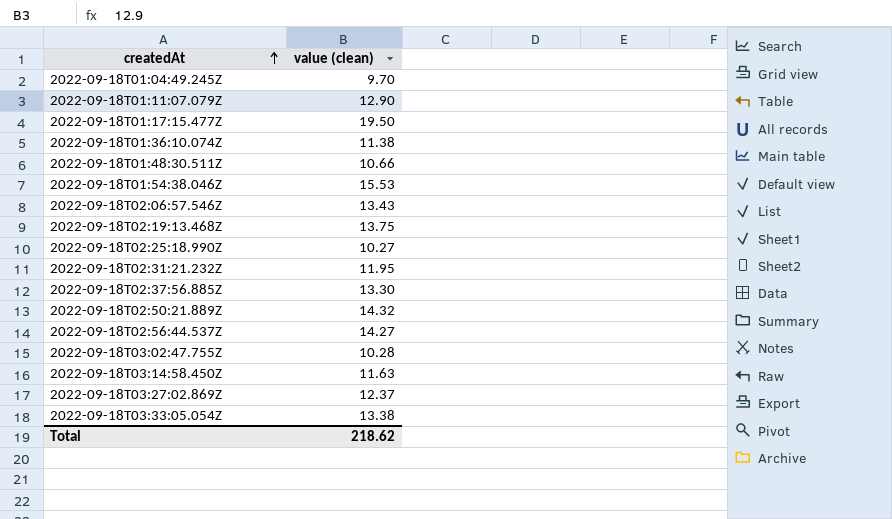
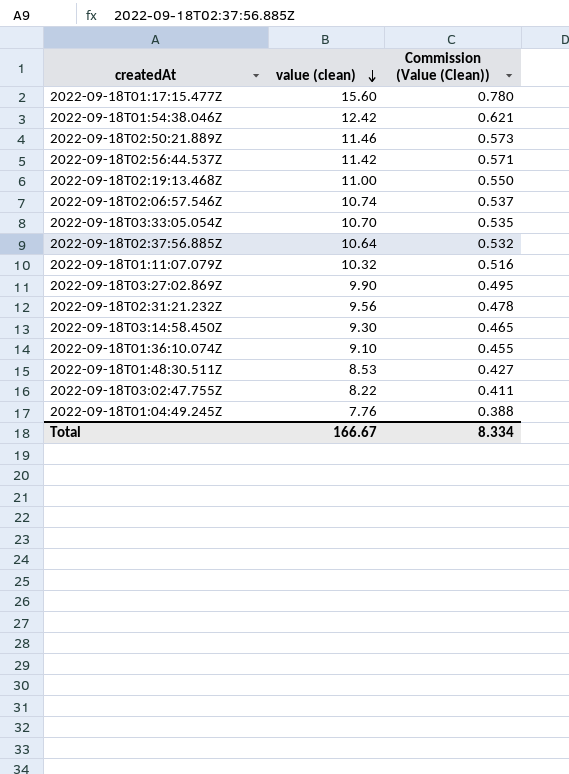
row order: createdAt ascending -> value (clean) descending
column Commission (Value (Clean)) | formula: none -> [value (clean)] * 0.05
row 2022-09-18T02:25:18.990Z: 10.27 -> none
2022-09-18T01:17:15.477Z | value (clean): 19.50 -> 15.60
2022-09-18T01:54:38.046Z | value (clean): 15.53 -> 12.42
2022-09-18T02:50:21.889Z | value (clean): 14.32 -> 11.46
2022-09-18T02:56:44.537Z | value (clean): 14.27 -> 11.42
2022-09-18T02:19:13.468Z | value (clean): 13.75 -> 11.00
2022-09-18T02:06:57.546Z | value (clean): 13.43 -> 10.74
2022-09-18T03:33:05.054Z | value (clean): 13.38 -> 10.70
2022-09-18T02:37:56.885Z | value (clean): 13.30 -> 10.64
2022-09-18T01:11:07.079Z | value (clean): 12.90 -> 10.32
2022-09-18T03:27:02.869Z | value (clean): 12.37 -> 9.90
2022-09-18T02:31:21.232Z | value (clean): 11.95 -> 9.56
2022-09-18T03:14:58.450Z | value (clean): 11.63 -> 9.30
2022-09-18T01:36:10.074Z | value (clean): 11.38 -> 9.10
2022-09-18T01:48:30.511Z | value (clean): 10.66 -> 8.53
2022-09-18T03:02:47.755Z | value (clean): 10.28 -> 8.22
2022-09-18T01:04:49.245Z | value (clean): 9.70 -> 7.76
Total | value (clean): 218.62 -> 166.67

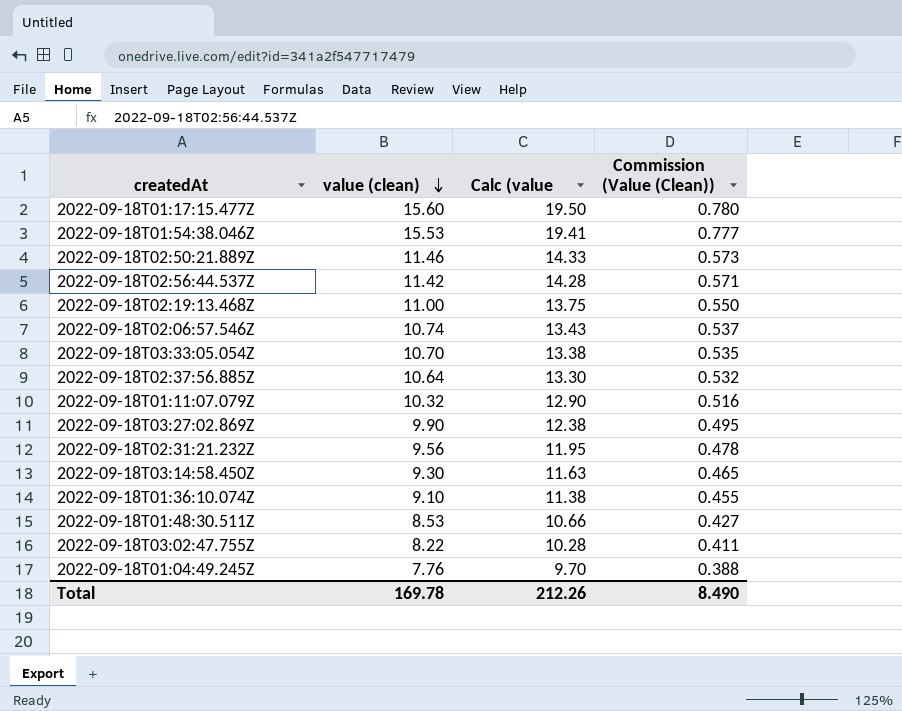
column Calc (value | formula: none -> [value (clean)] * 1.25
2022-09-18T01:54:38.046Z | value (clean): 12.42 -> 15.53
2022-09-18T01:54:38.046Z | Commission (Value (Clean)): 0.621 -> 0.777
Total | value (clean): 166.67 -> 169.78
Total | Commission (Value (Clean)): 8.334 -> 8.490

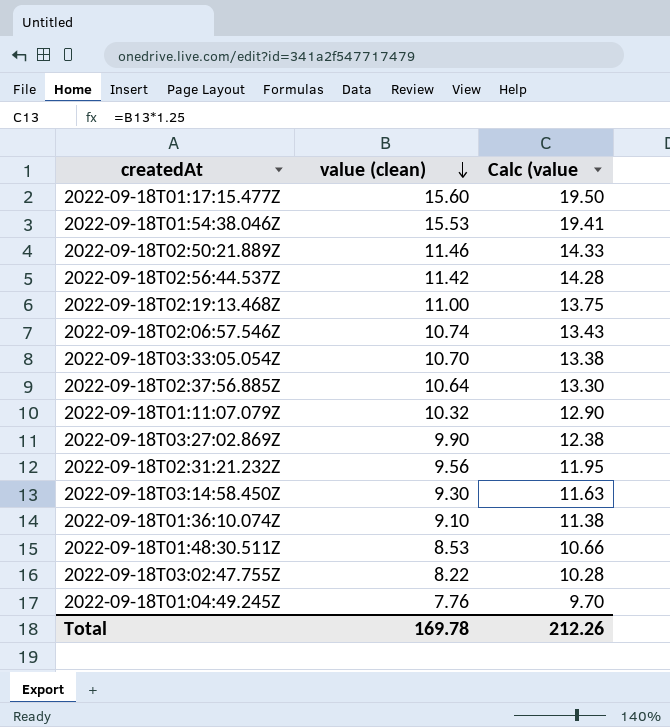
column Commission (Value (Clean)) | formula: [value (clean)] * 0.05 -> none

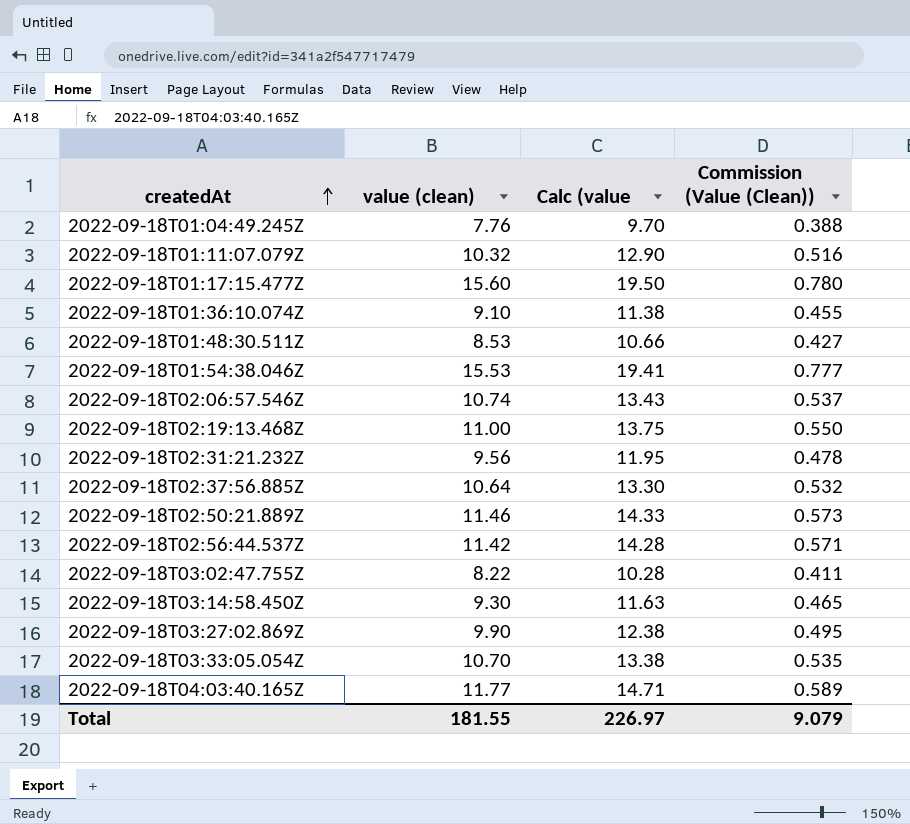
row order: value (clean) descending -> createdAt ascending
column Commission (Value (Clean)) | formula: none -> [value (clean)] * 0.05
row 2022-09-18T04:03:40.165Z: none -> 11.77 | 14.71 | 0.589
Total | value (clean): 169.78 -> 181.55
Total | Calc (value: 212.26 -> 226.97

